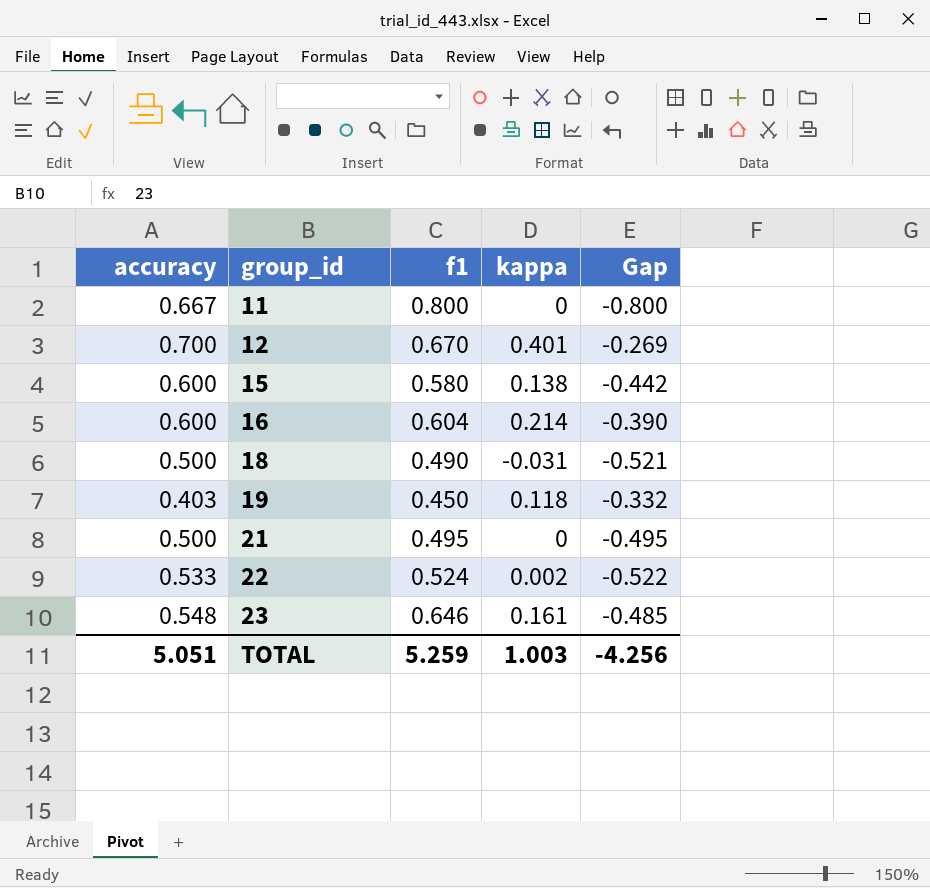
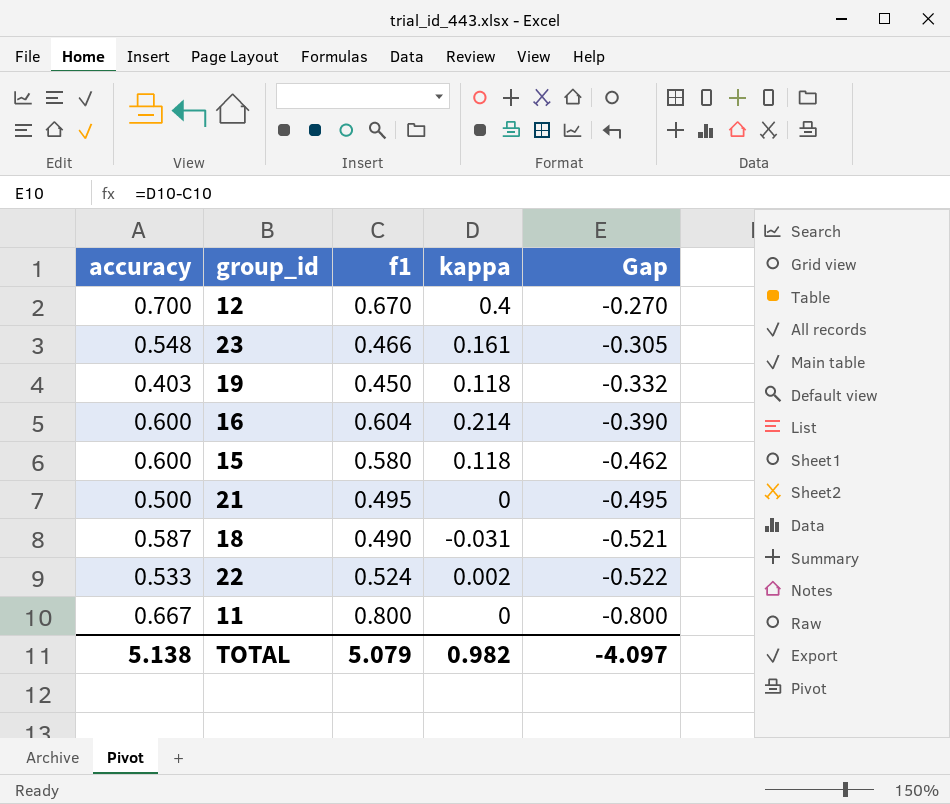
row order: group_id ascending -> Gap descending
12 | kappa: 0.401 -> 0.4
12 | Gap: -0.269 -> -0.270
23 | f1: 0.646 -> 0.466
23 | Gap: -0.485 -> -0.305
15 | kappa: 0.138 -> 0.118
15 | Gap: -0.442 -> -0.462
18 | accuracy: 0.500 -> 0.587
TOTAL | accuracy: 5.051 -> 5.138
TOTAL | f1: 5.259 -> 5.079
TOTAL | kappa: 1.003 -> 0.982
TOTAL | Gap: -4.256 -> -4.097

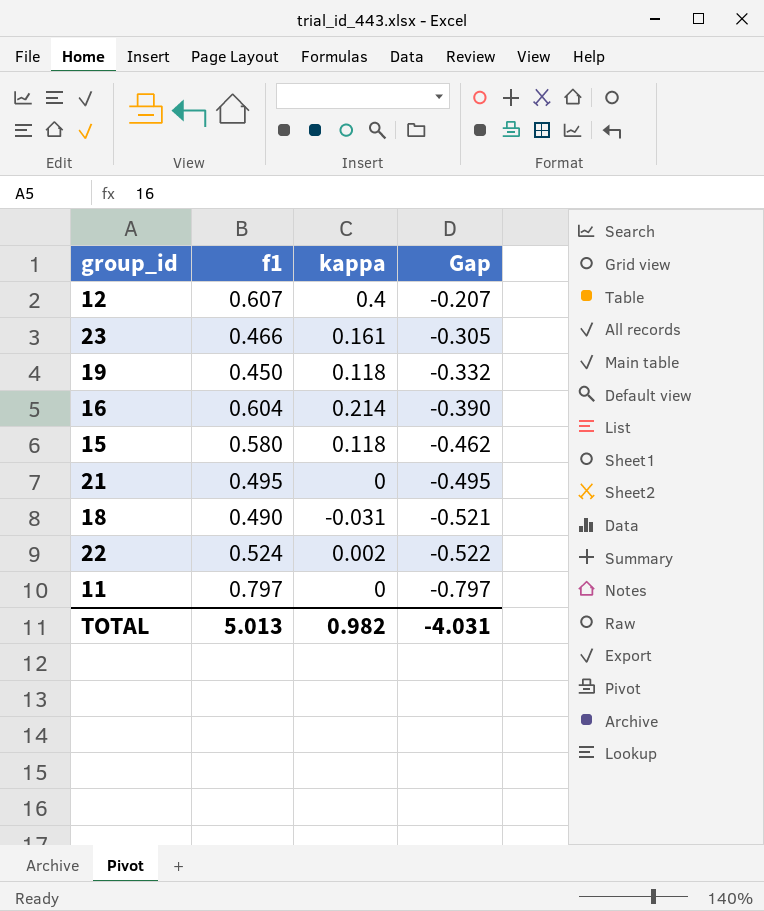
column accuracy | position: 1 -> none
12 | f1: 0.670 -> 0.607
12 | Gap: -0.270 -> -0.207
11 | f1: 0.800 -> 0.797
11 | Gap: -0.800 -> -0.797
TOTAL | f1: 5.079 -> 5.013
TOTAL | Gap: -4.097 -> -4.031

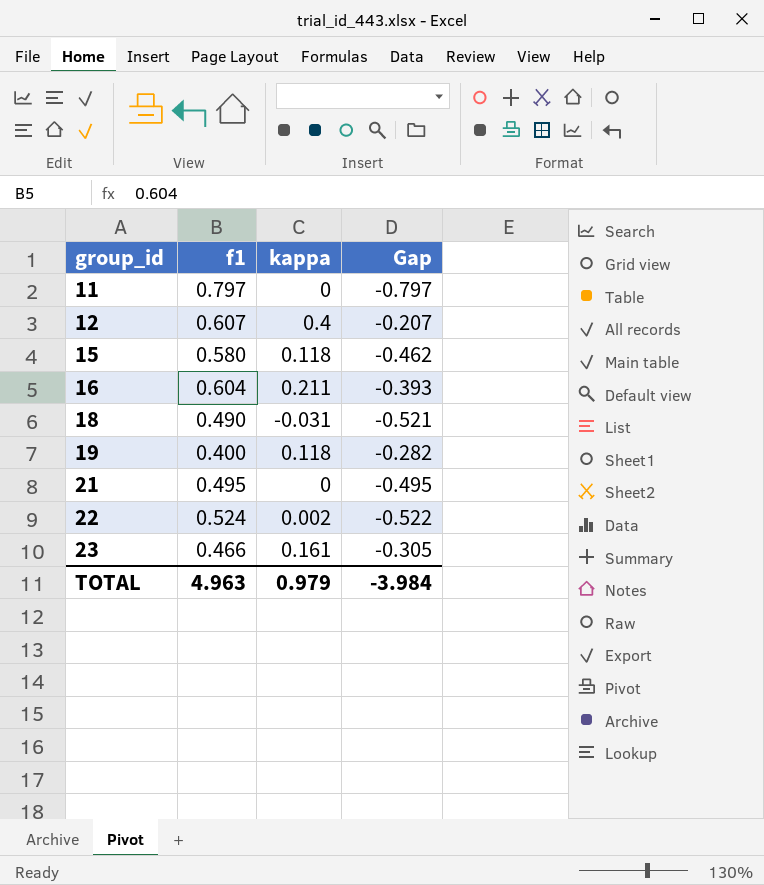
row order: Gap descending -> group_id ascending
16 | kappa: 0.214 -> 0.211
16 | Gap: -0.390 -> -0.393
19 | f1: 0.450 -> 0.400
19 | Gap: -0.332 -> -0.282
TOTAL | f1: 5.013 -> 4.963
TOTAL | kappa: 0.982 -> 0.979
TOTAL | Gap: -4.031 -> -3.984

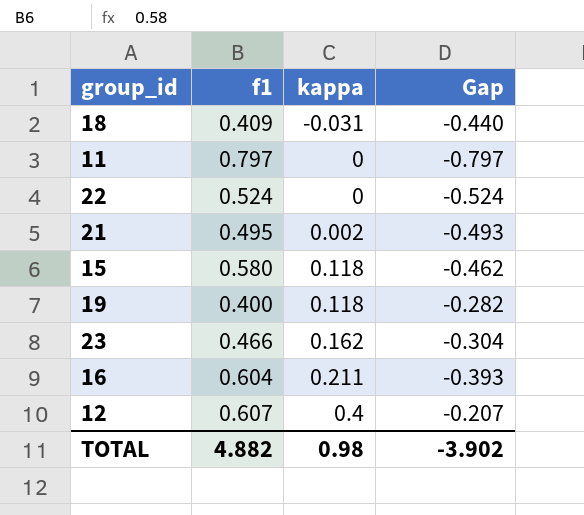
row order: group_id ascending -> kappa ascending
18 | f1: 0.490 -> 0.409
18 | Gap: -0.521 -> -0.440
22 | kappa: 0.002 -> 0
22 | Gap: -0.522 -> -0.524
21 | kappa: 0 -> 0.002
21 | Gap: -0.495 -> -0.493
23 | kappa: 0.161 -> 0.162
23 | Gap: -0.305 -> -0.304
TOTAL | f1: 4.963 -> 4.882
TOTAL | kappa: 0.979 -> 0.98
TOTAL | Gap: -3.984 -> -3.902

